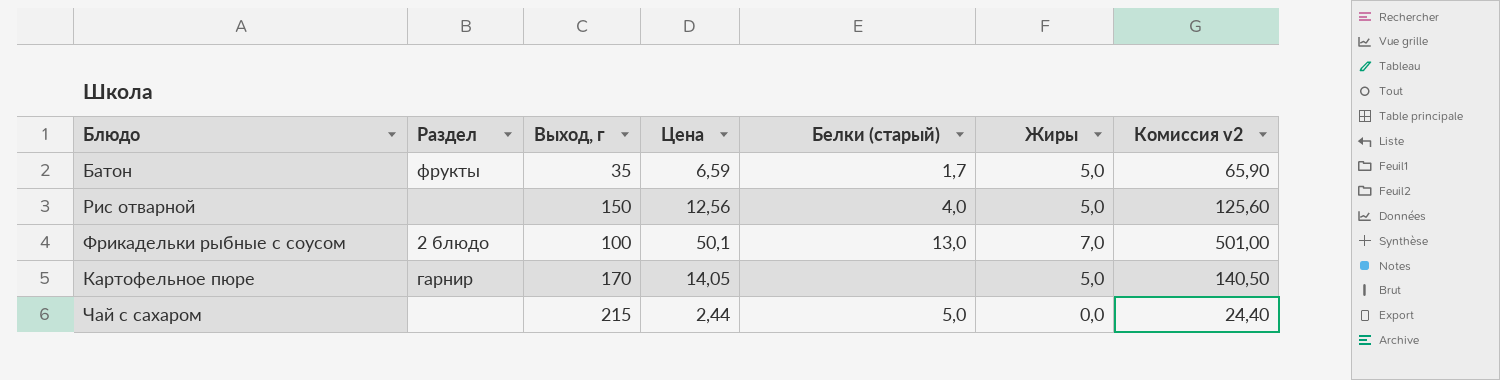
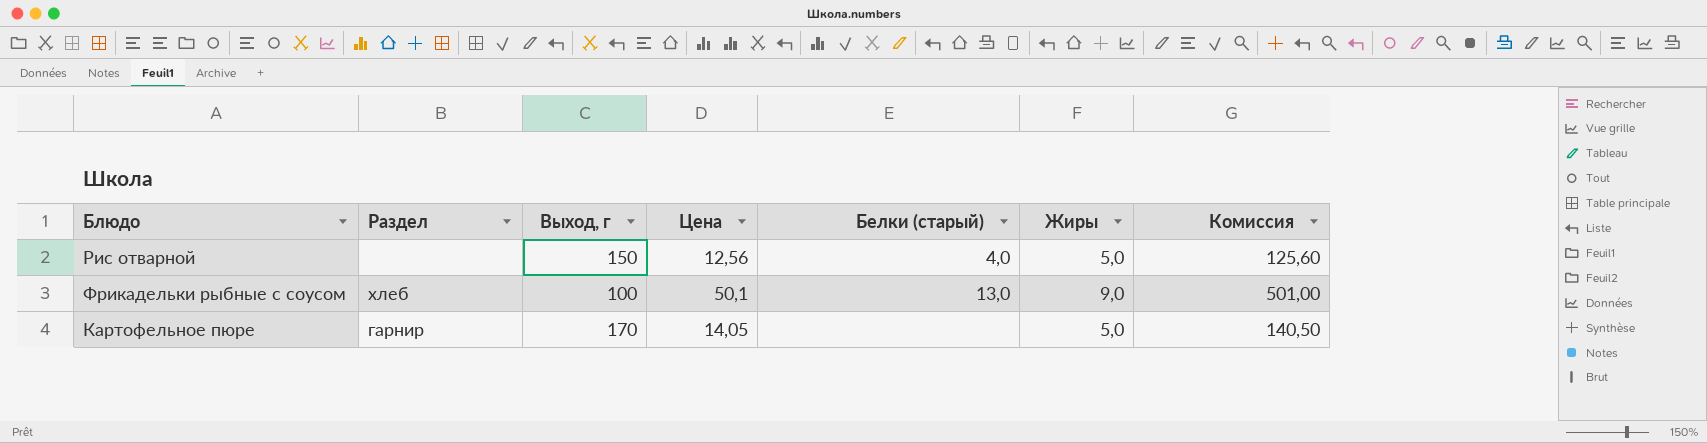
column name: Комиссия v2 -> Комиссия
row Батон: фрукты | 35 | 6,59 | 1,7 | 5,0 | 65,90 -> none
row Чай с сахаром: none | 215 | 2,44 | 5,0 | 0,0 | 24,40 -> none
Фрикадельки рыбные с соусом | Раздел: 2 блюдо -> хлеб
Фрикадельки рыбные с соусом | Жиры: 7,0 -> 9,0

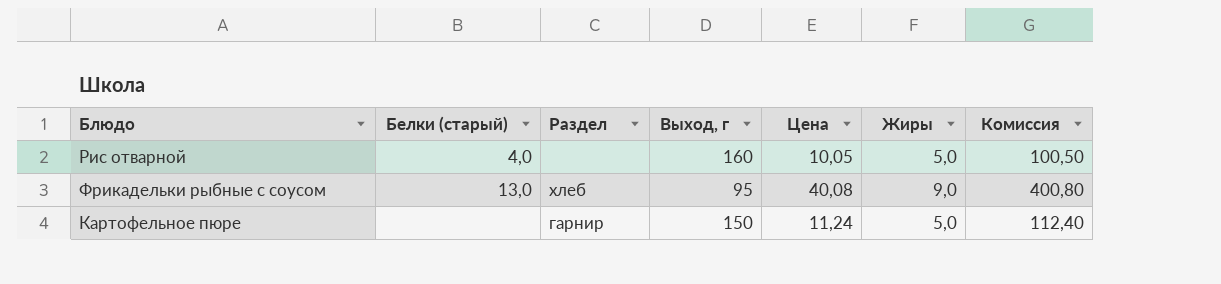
column Белки (старый) | position: 5 -> 2
Рис отварной | Выход, г: 150 -> 160
Рис отварной | Цена: 12,56 -> 10,05
Рис отварной | Комиссия: 125,60 -> 100,50
Фрикадельки рыбные с соусом | Выход, г: 100 -> 95
Фрикадельки рыбные с соусом | Цена: 50,1 -> 40,08
Фрикадельки рыбные с соусом | Комиссия: 501,00 -> 400,80
Картофельное пюре | Выход, г: 170 -> 150
Картофельное пюре | Цена: 14,05 -> 11,24
Картофельное пюре | Комиссия: 140,50 -> 112,40

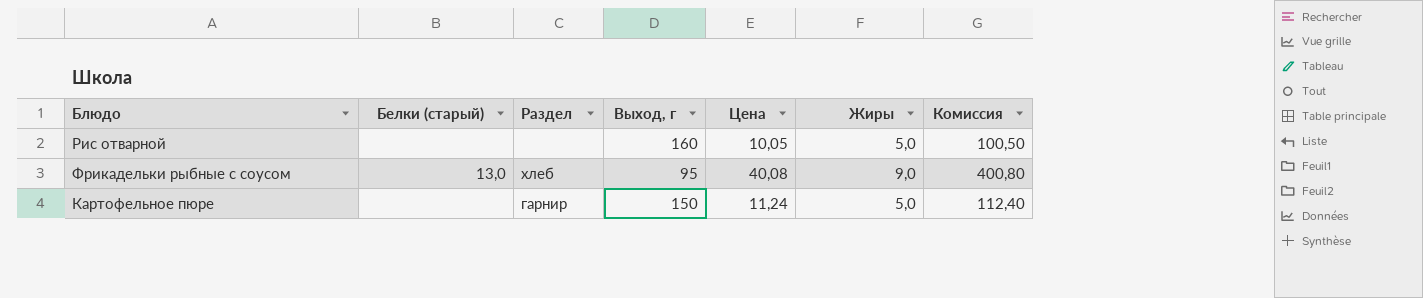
Рис отварной | Белки (старый): 4,0 -> none

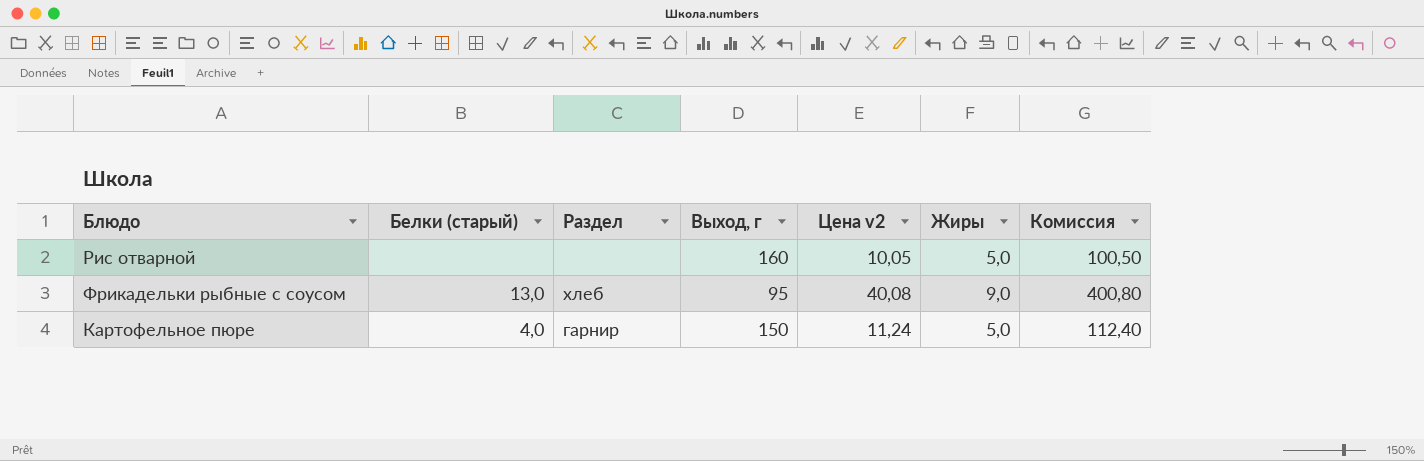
column name: Цена -> Цена v2
Картофельное пюре | Белки (старый): none -> 4,0

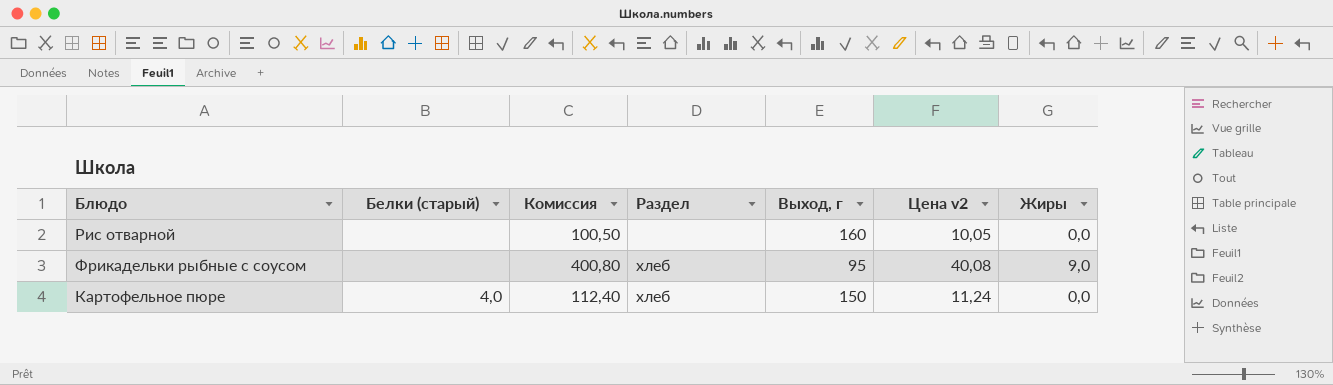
column Комиссия | position: 7 -> 3
Рис отварной | Жиры: 5,0 -> 0,0
Фрикадельки рыбные с соусом | Белки (старый): 13,0 -> none
Картофельное пюре | Раздел: гарнир -> хлеб
Картофельное пюре | Жиры: 5,0 -> 0,0

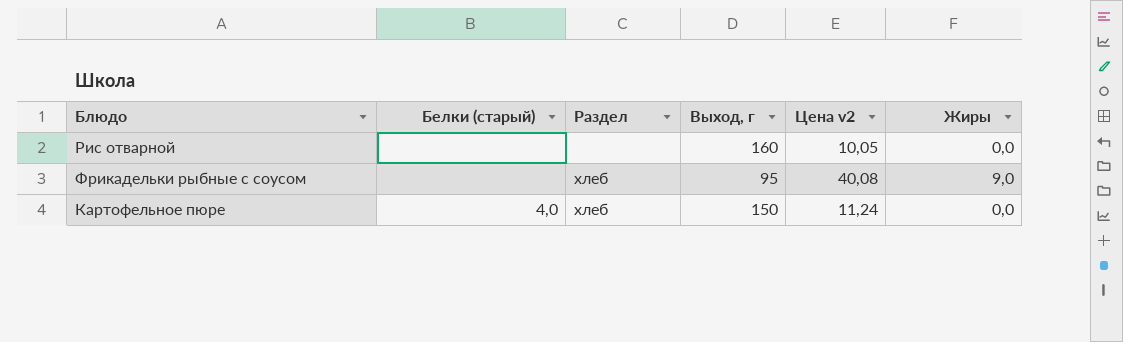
column Комиссия | formula: [Цена v2] * 10 -> none

